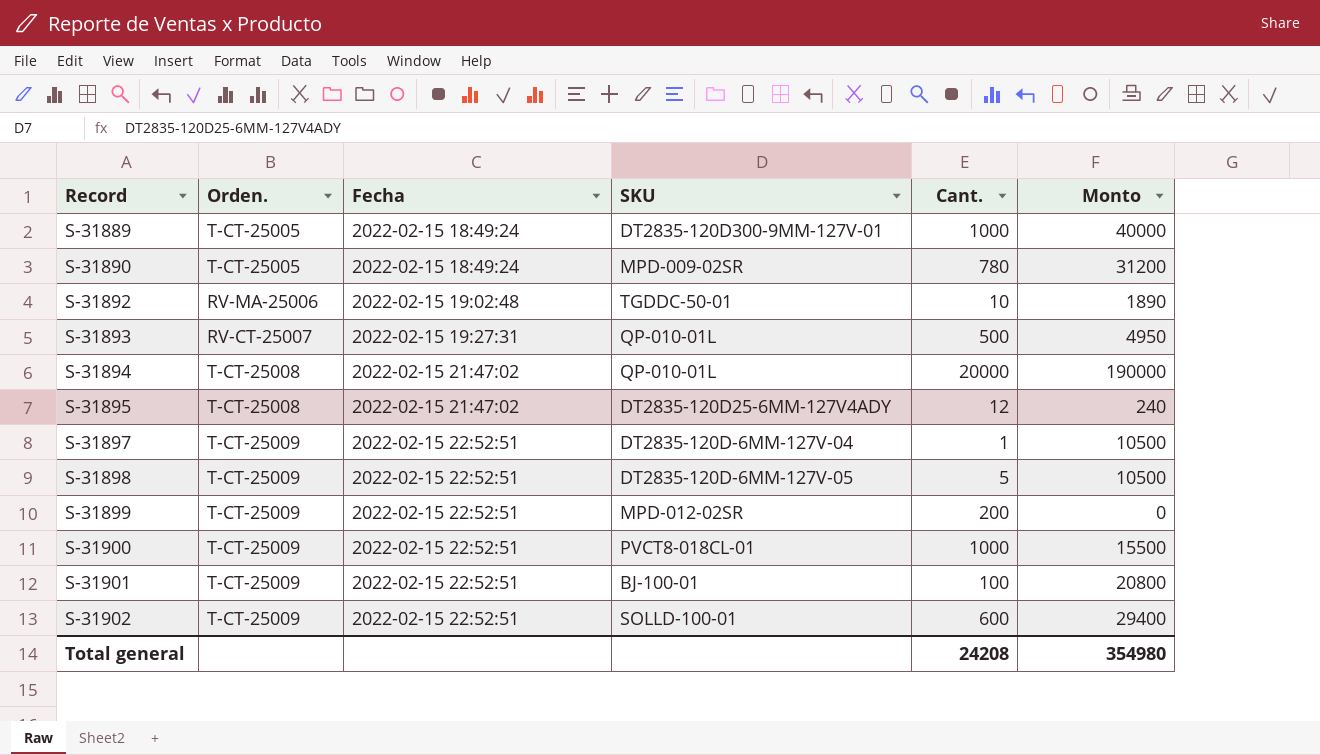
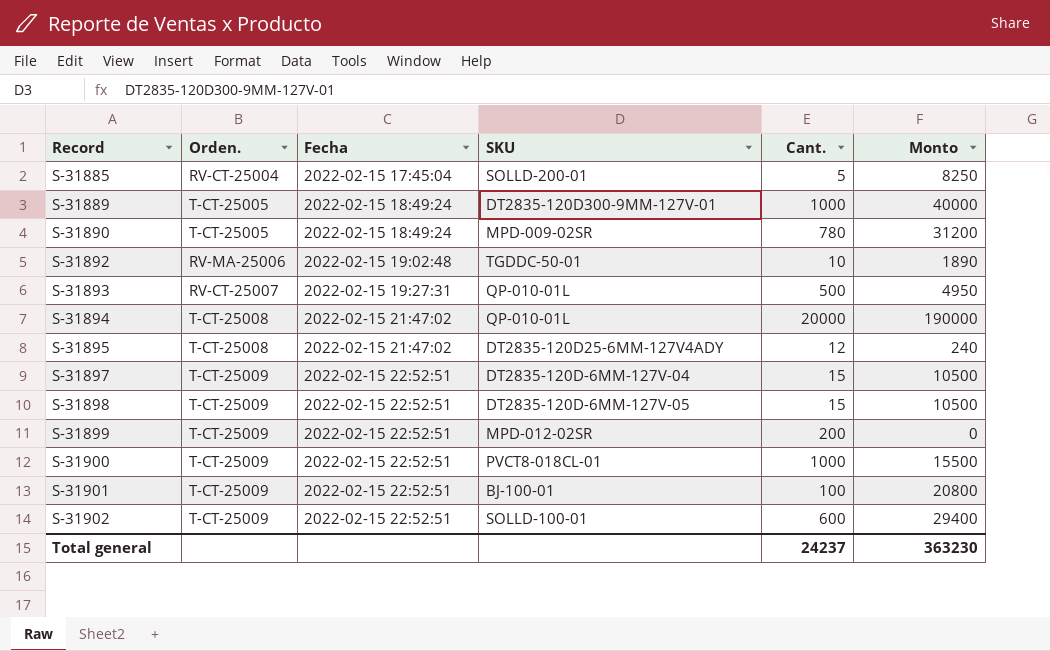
row S-31885: none -> RV-CT-25004 | 2022-02-15 17:45:04 | SOLLD-200-01 | 5 | 8250
S-31897 | Cant.: 1 -> 15
S-31898 | Cant.: 5 -> 15
Total general | Cant.: 24208 -> 24237
Total general | Monto: 354980 -> 363230

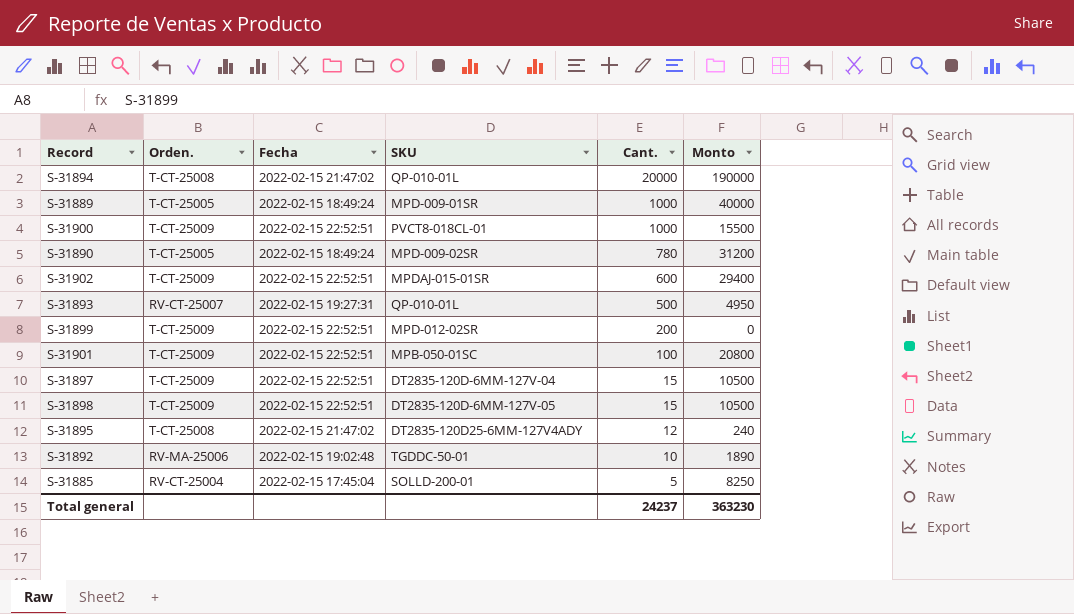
row order: Record ascending -> Cant. descending
S-31889 | SKU: DT2835-120D300-9MM-127V-01 -> MPD-009-01SR
S-31902 | SKU: SOLLD-100-01 -> MPDAJ-015-01SR
S-31901 | SKU: BJ-100-01 -> MPB-050-01SC

